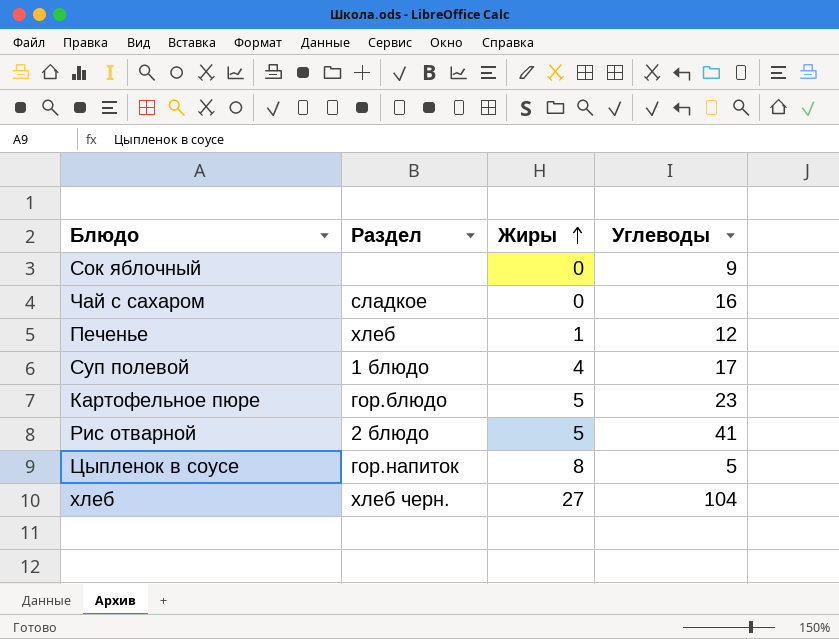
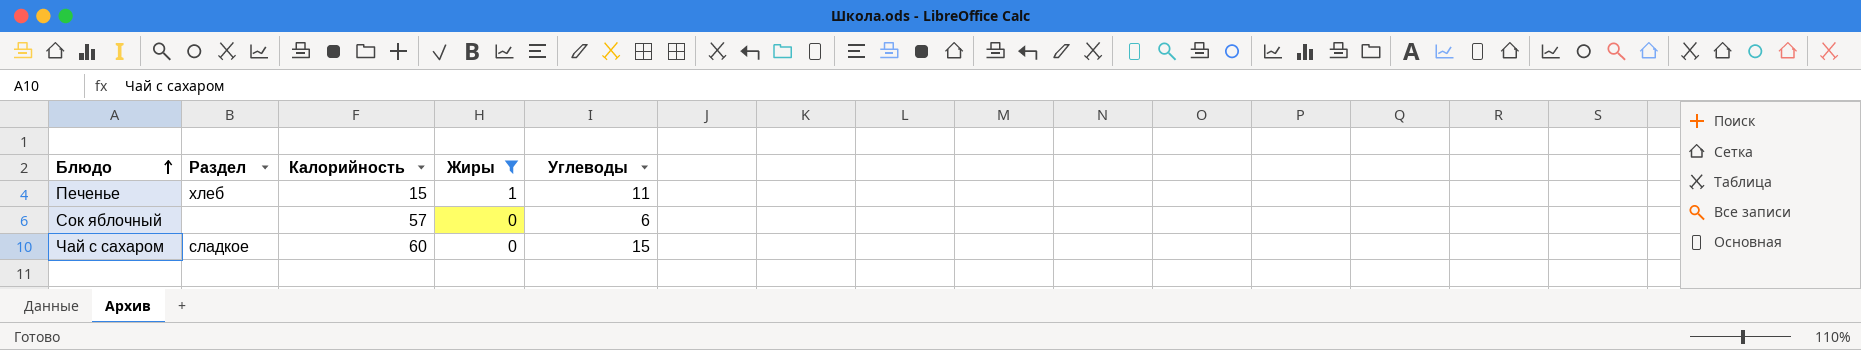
filter: none -> Жиры <= 1
row order: Жиры ascending -> Блюдо ascending
column Калорийность | position: none -> 3
Печенье | Углеводы: 12 -> 11
Сок яблочный | Углеводы: 9 -> 6
Чай с сахаром | Углеводы: 16 -> 15

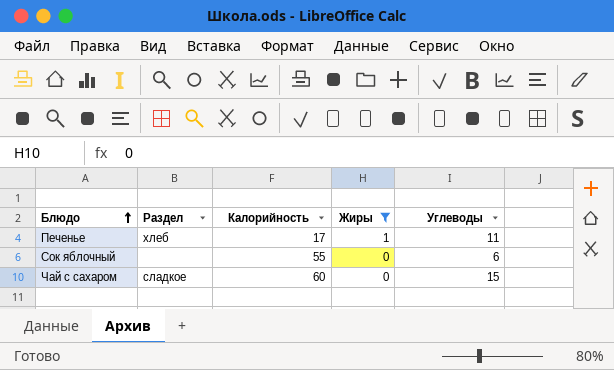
Печенье | Калорийность: 15 -> 17
Сок яблочный | Калорийность: 57 -> 55

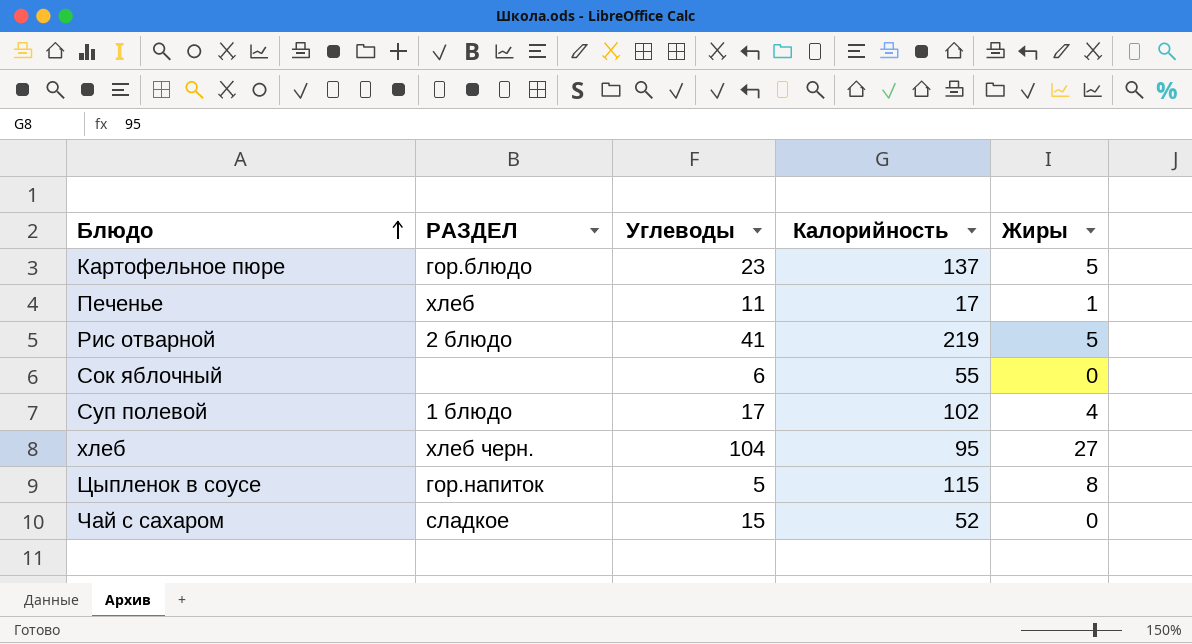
filter: Жиры <= 1 -> none
column name: Раздел -> РАЗДЕЛ
column Углеводы | position: 5 -> 3
Чай с сахаром | Калорийность: 60 -> 52

